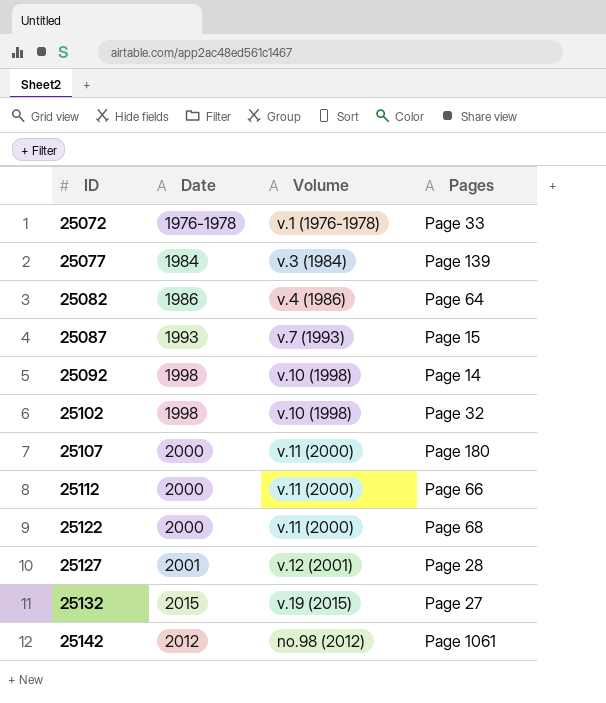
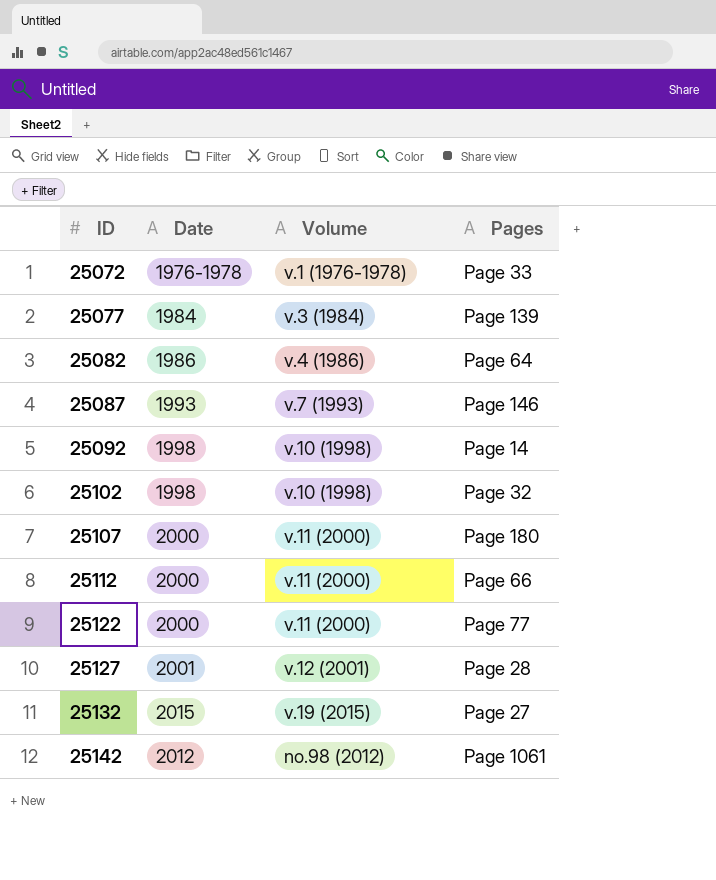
25087 | Pages: Page 15 -> Page 146
25122 | Pages: Page 68 -> Page 77

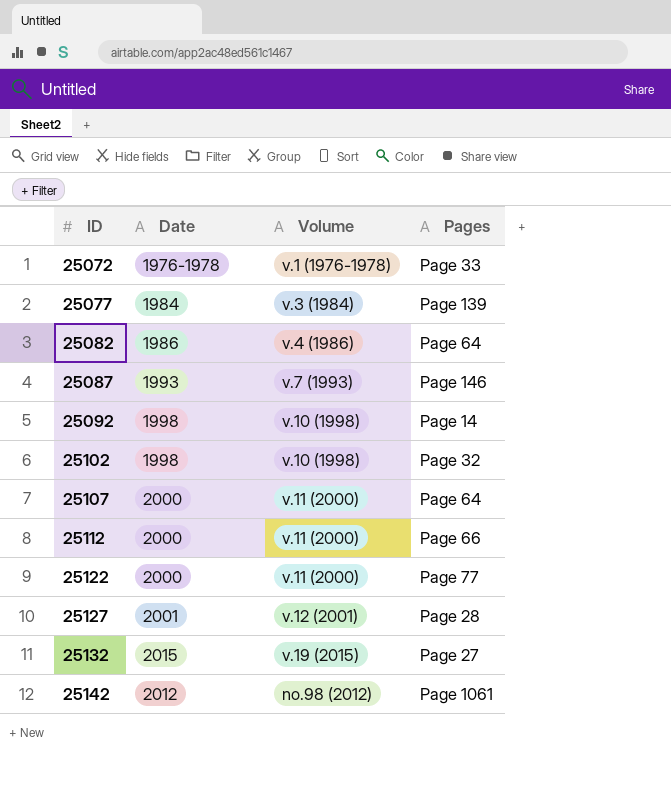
25107 | Pages: Page 180 -> Page 64

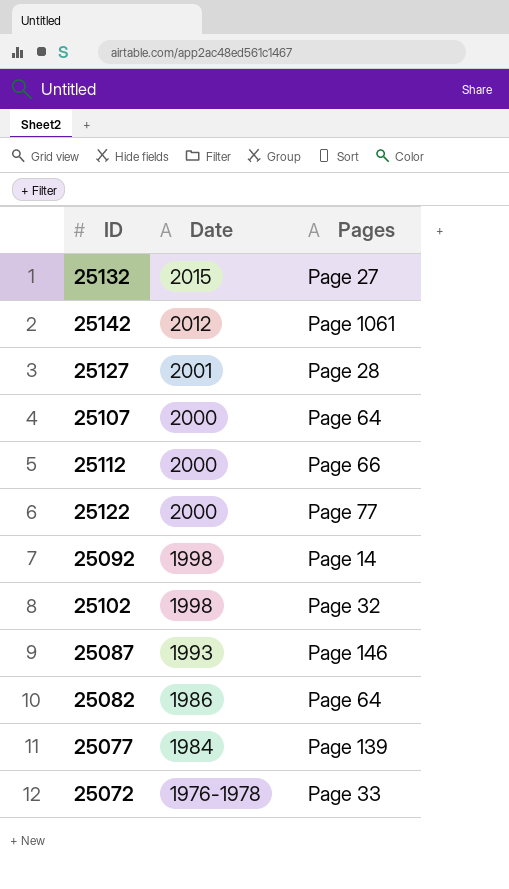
row order: ID ascending -> Date descending
column Volume | position: 3 -> none

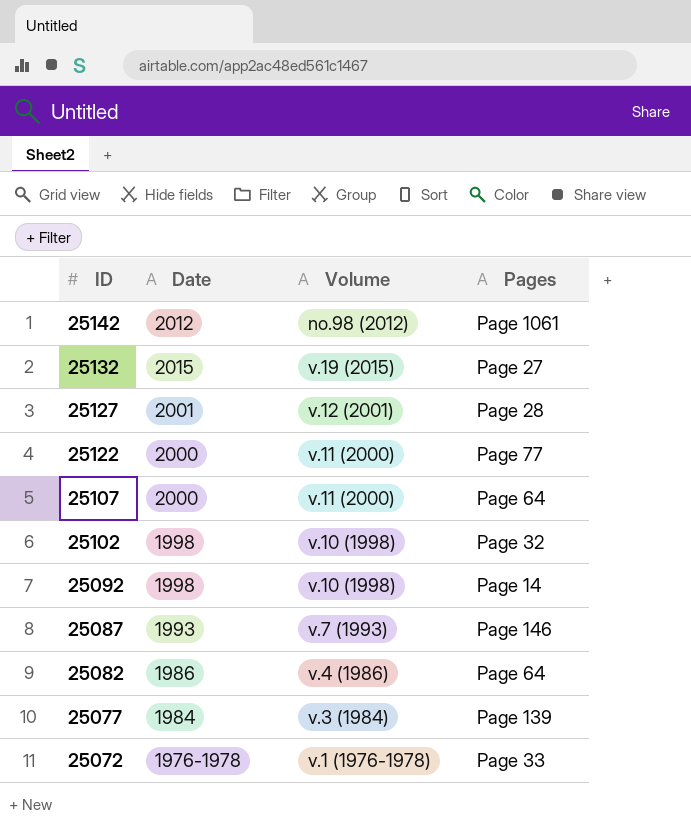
row order: Date descending -> ID descending
column Volume | position: none -> 3
row 25112: 2000 | Page 66 -> none

